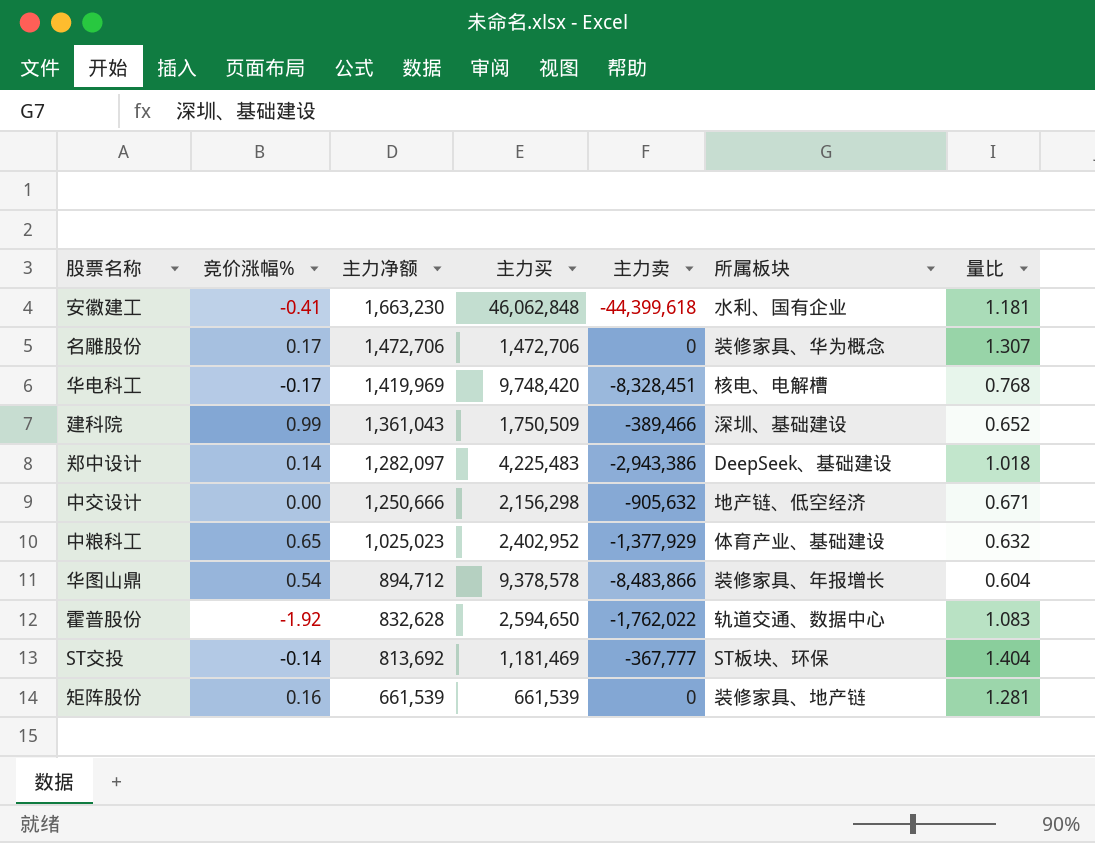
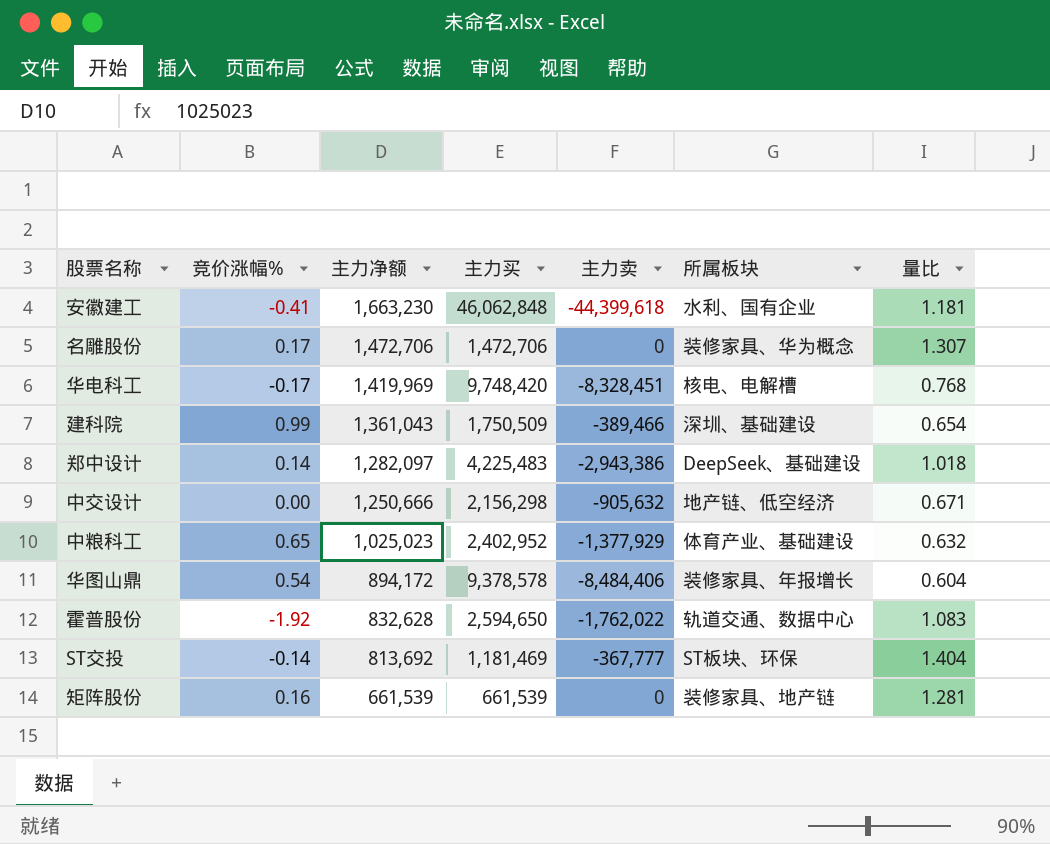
建科院 | 量比: 0.652 -> 0.654
华图山鼎 | 主力净额: 894,712 -> 894,172
华图山鼎 | 主力卖: -8,483,866 -> -8,484,406

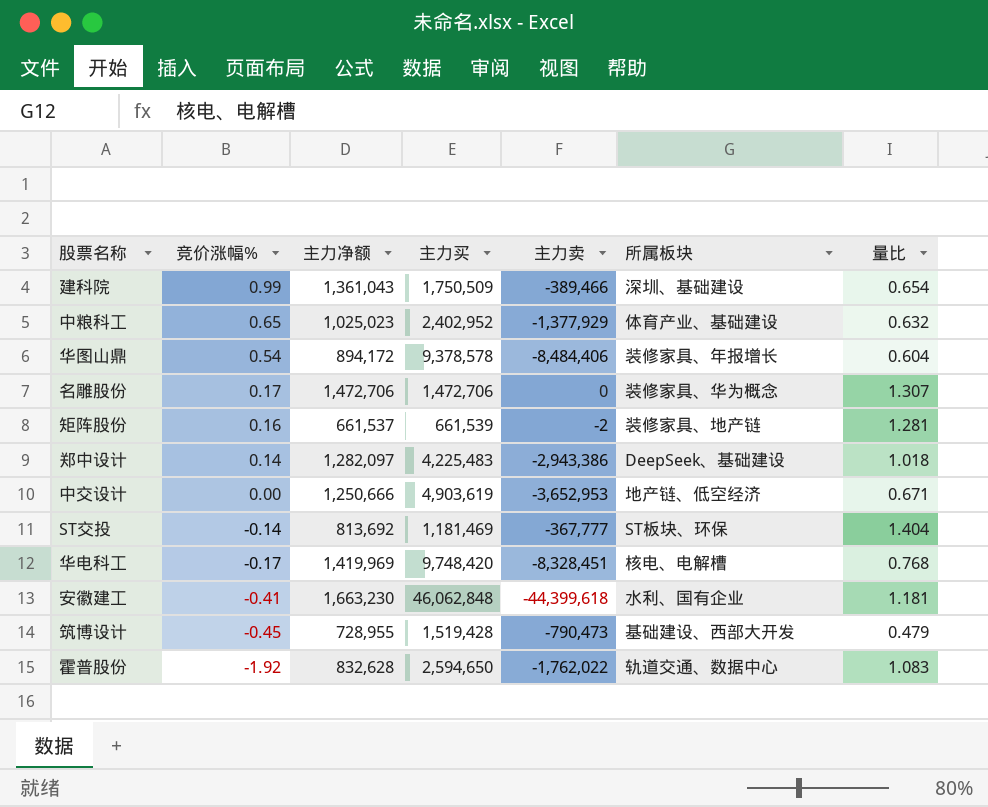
row order: 主力净额 descending -> 竞价涨幅% descending
矩阵股份 | 主力净额: 661,539 -> 661,537
矩阵股份 | 主力卖: 0 -> -2
中交设计 | 主力买: 2,156,298 -> 4,903,619
中交设计 | 主力卖: -905,632 -> -3,652,953
row 筑博设计: none -> -0.45 | 728,955 | 1,519,428 | -790,473 | 基础建设、西部大开发 | 0.479

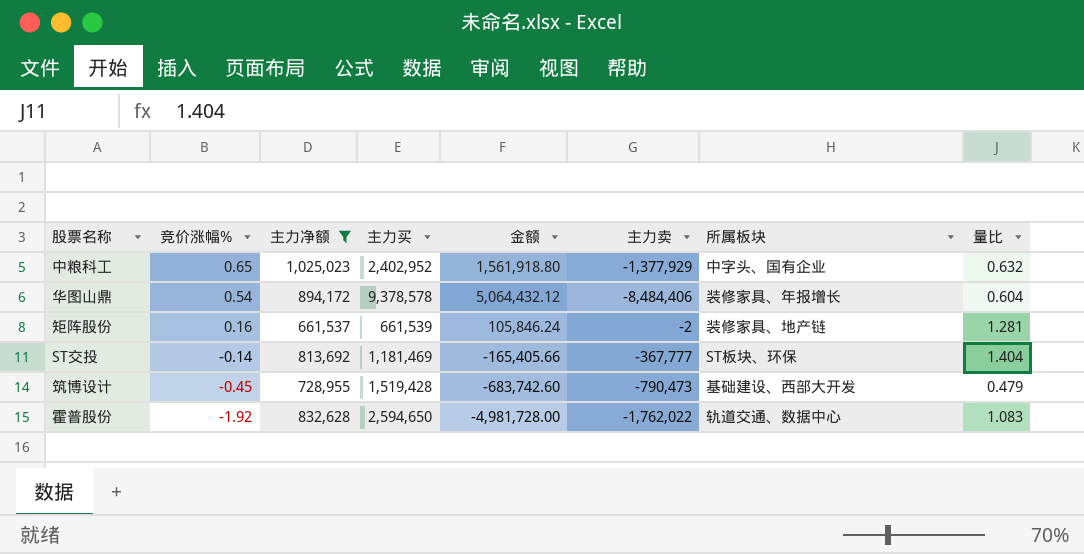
filter: none -> 主力净额 <= 1,025,023
column 金额 | formula: none -> [竞价涨幅%] * [主力买]
中粮科工 | 所属板块: 体育产业、基础建设 -> 中字头、国有企业

